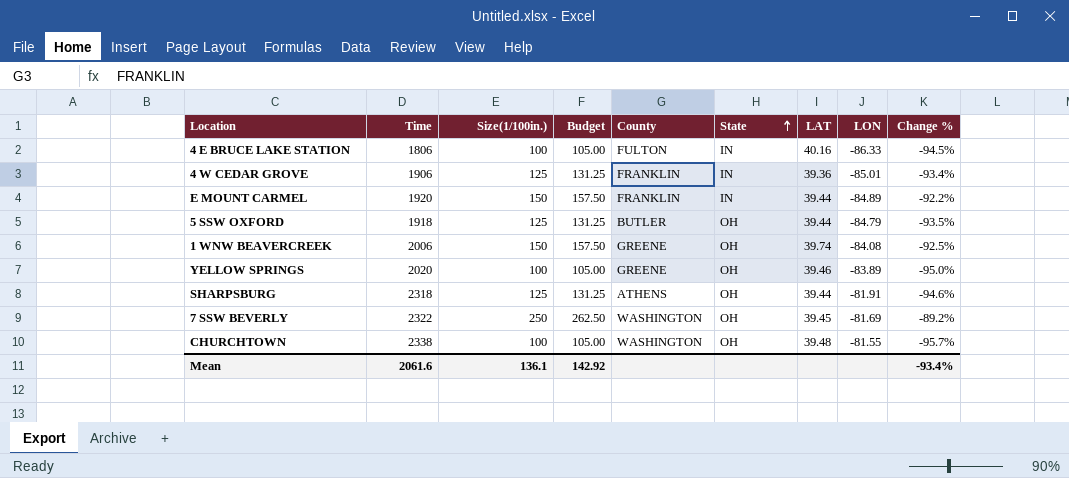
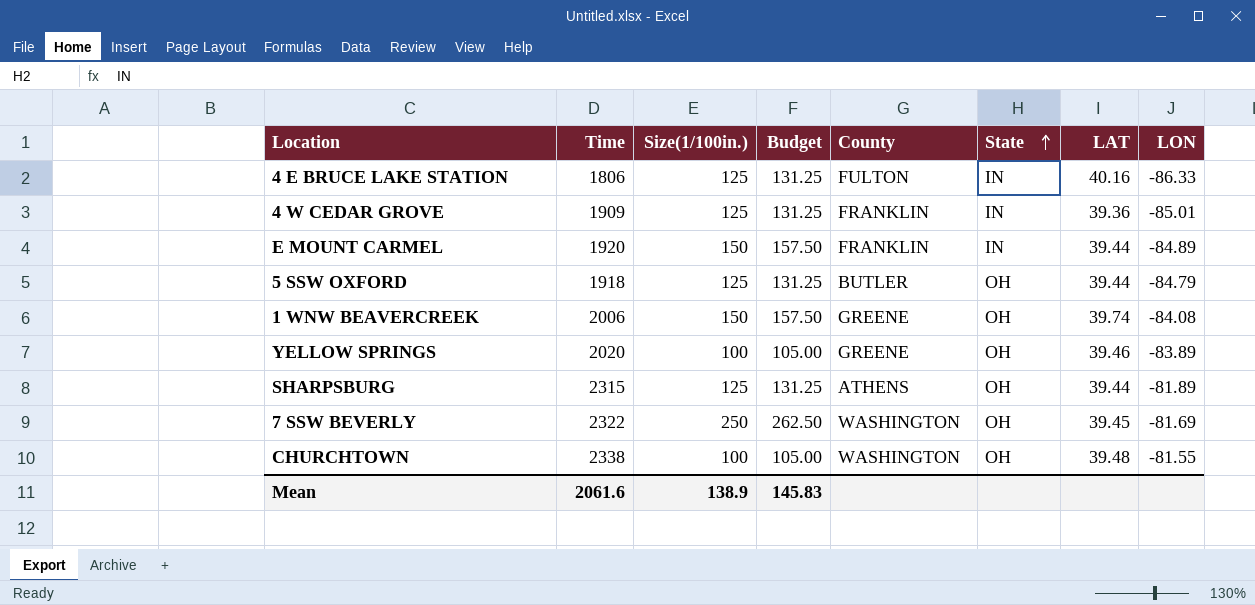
column Change % | formula: ([Size(1/100in.)] - [Time]) / [Time] -> none
4 E BRUCE LAKE STATION | Size(1/100in.): 100 -> 125
4 E BRUCE LAKE STATION | Budget: 105.00 -> 131.25
4 W CEDAR GROVE | Time: 1906 -> 1909
SHARPSBURG | Time: 2318 -> 2315
SHARPSBURG | LON: -81.91 -> -81.89
Mean | Size(1/100in.): 136.1 -> 138.9
Mean | Budget: 142.92 -> 145.83

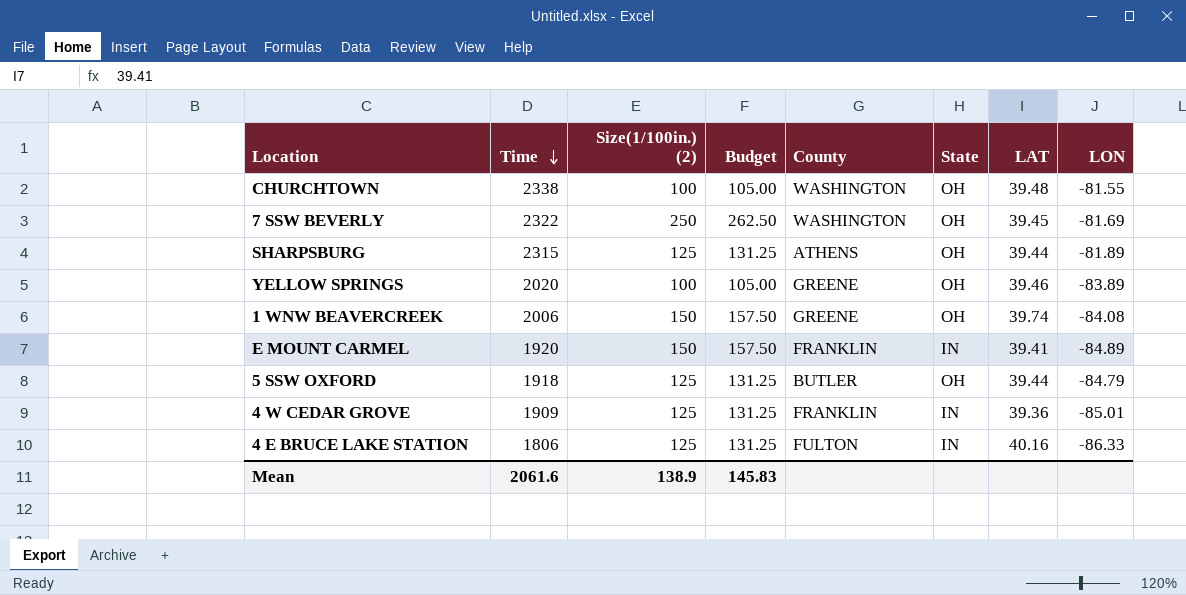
row order: State ascending -> Time descending
column name: Size(1/100in.) -> Size(1/100in.) (2)
E MOUNT CARMEL | LAT: 39.44 -> 39.41

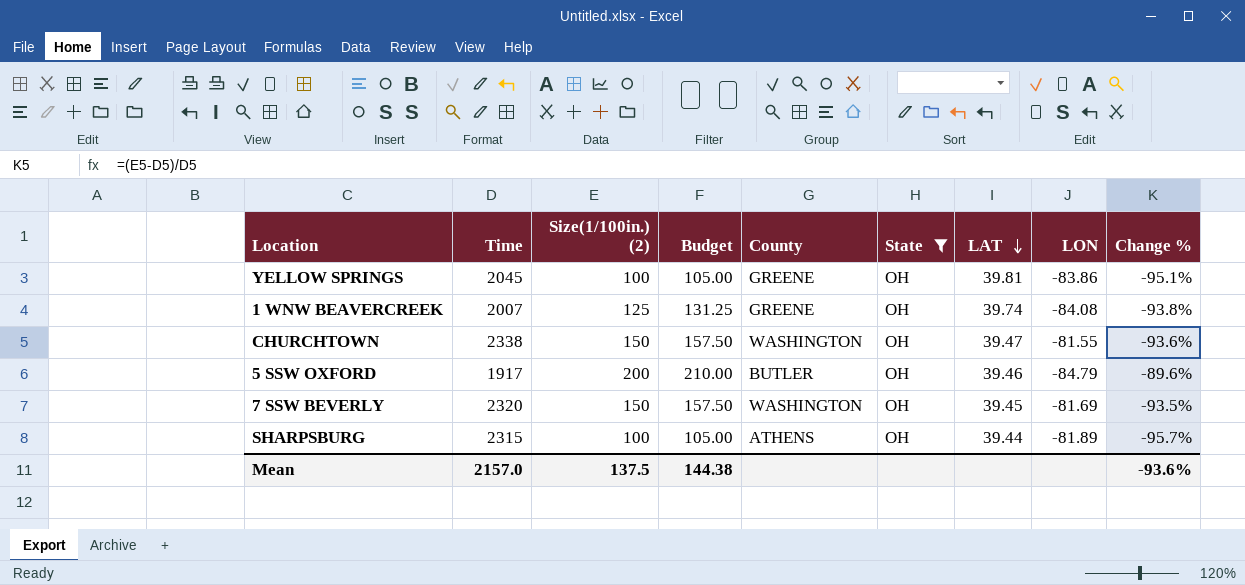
filter: none -> State = OH
row order: Time descending -> LAT descending
column Change % | formula: none -> ([Size(1/100in.) (2)] - [Time]) / [Time]
YELLOW SPRINGS | Time: 2020 -> 2045
YELLOW SPRINGS | LAT: 39.46 -> 39.81
YELLOW SPRINGS | LON: -83.89 -> -83.86
1 WNW BEAVERCREEK | Time: 2006 -> 2007
1 WNW BEAVERCREEK | Size(1/100in.) (2): 150 -> 125
1 WNW BEAVERCREEK | Budget: 157.50 -> 131.25
CHURCHTOWN | Size(1/100in.) (2): 100 -> 150
CHURCHTOWN | Budget: 105.00 -> 157.50
CHURCHTOWN | LAT: 39.48 -> 39.47
5 SSW OXFORD | Time: 1918 -> 1917
5 SSW OXFORD | Size(1/100in.) (2): 125 -> 200
5 SSW OXFORD | Budget: 131.25 -> 210.00
5 SSW OXFORD | LAT: 39.44 -> 39.46
7 SSW BEVERLY | Time: 2322 -> 2320
7 SSW BEVERLY | Size(1/100in.) (2): 250 -> 150
7 SSW BEVERLY | Budget: 262.50 -> 157.50
SHARPSBURG | Size(1/100in.) (2): 125 -> 100
SHARPSBURG | Budget: 131.25 -> 105.00
Mean | Time: 2061.6 -> 2157.0
Mean | Size(1/100in.) (2): 138.9 -> 137.5
Mean | Budget: 145.83 -> 144.38

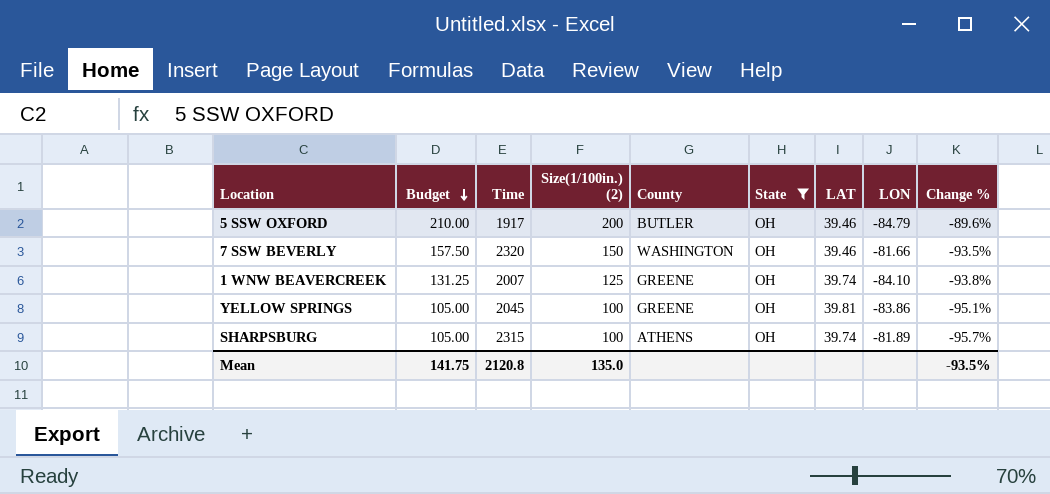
row order: LAT descending -> Budget descending
column Budget | position: 4 -> 2
row CHURCHTOWN: 2338 | 150 | 157.50 | WASHINGTON | OH | 39.47 | -81.55 | -93.6% -> none
7 SSW BEVERLY | LAT: 39.45 -> 39.46
7 SSW BEVERLY | LON: -81.69 -> -81.66
1 WNW BEAVERCREEK | LON: -84.08 -> -84.10
SHARPSBURG | LAT: 39.44 -> 39.74
Mean | Budget: 144.38 -> 141.75
Mean | Time: 2157.0 -> 2120.8
Mean | Size(1/100in.) (2): 137.5 -> 135.0
Mean | Change %: -93.6% -> -93.5%

